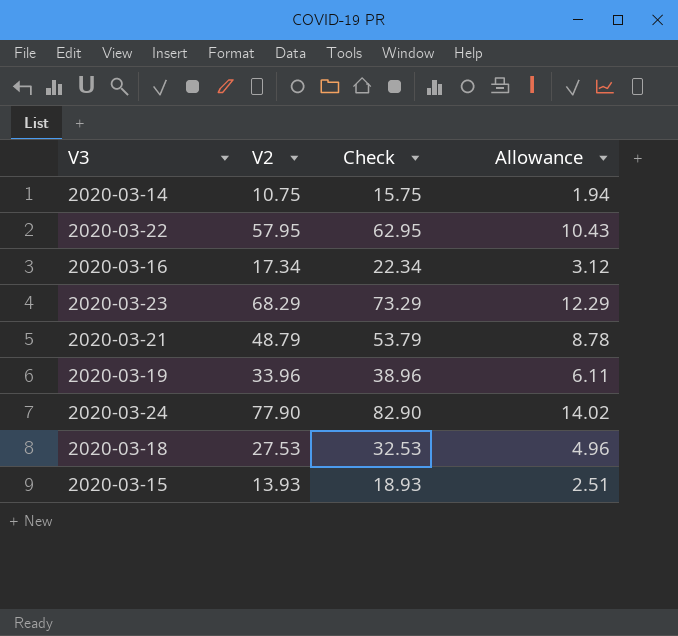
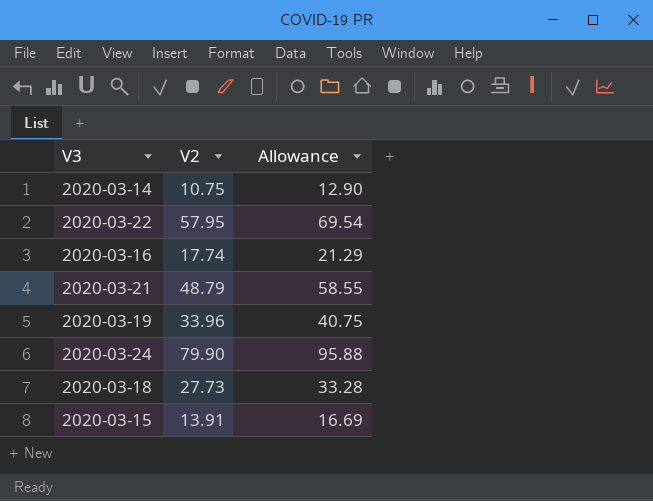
column Check | formula: [V2] + 5 -> none
column Allowance | formula: [V2] * 0.18 -> [V2] * 1.2
row 2020-03-23: 68.29 | 73.29 | 12.29 -> none
2020-03-16 | V2: 17.34 -> 17.74
2020-03-24 | V2: 77.90 -> 79.90
2020-03-18 | V2: 27.53 -> 27.73
2020-03-15 | V2: 13.93 -> 13.91

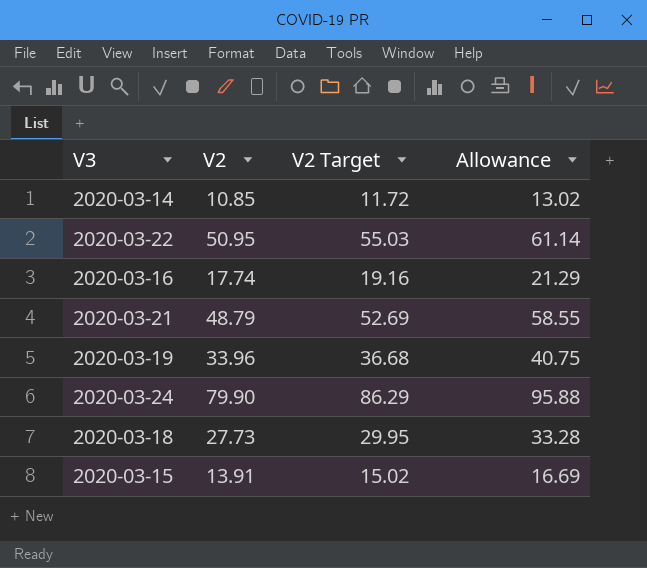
column V2 Target | formula: none -> [V2] * 1.08
2020-03-14 | V2: 10.75 -> 10.85
2020-03-14 | Allowance: 12.90 -> 13.02
2020-03-22 | V2: 57.95 -> 50.95
2020-03-22 | Allowance: 69.54 -> 61.14

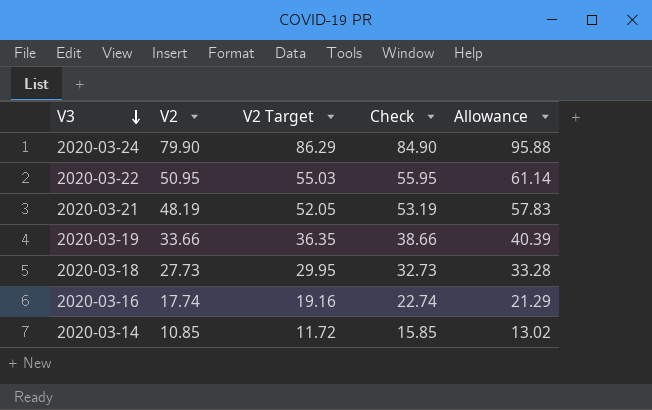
row order: none -> V3 descending
column Check | formula: none -> [V2] + 5
row 2020-03-15: 13.91 | 15.02 | 16.69 -> none
2020-03-21 | V2: 48.79 -> 48.19
2020-03-21 | V2 Target: 52.69 -> 52.05
2020-03-21 | Allowance: 58.55 -> 57.83
2020-03-19 | V2: 33.96 -> 33.66
2020-03-19 | V2 Target: 36.68 -> 36.35
2020-03-19 | Allowance: 40.75 -> 40.39

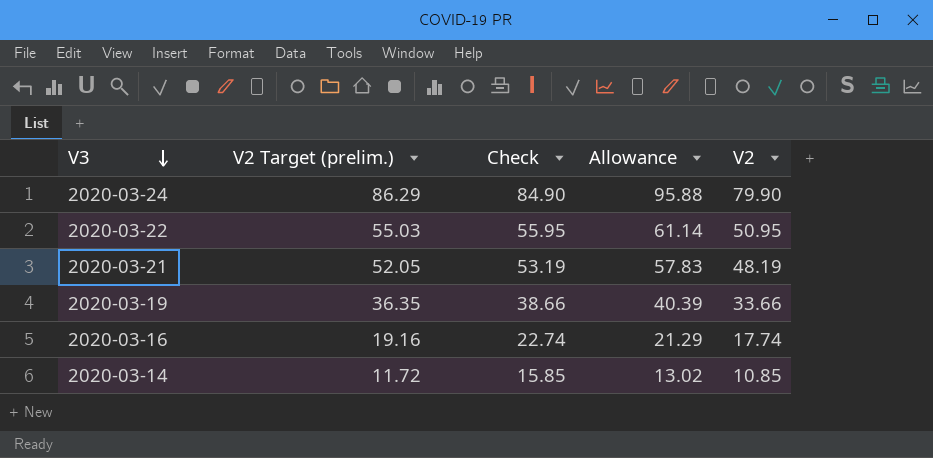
column name: V2 Target -> V2 Target (prelim.)
column V2 | position: 2 -> 5
row 2020-03-18: 27.73 | 29.95 | 32.73 | 33.28 -> none

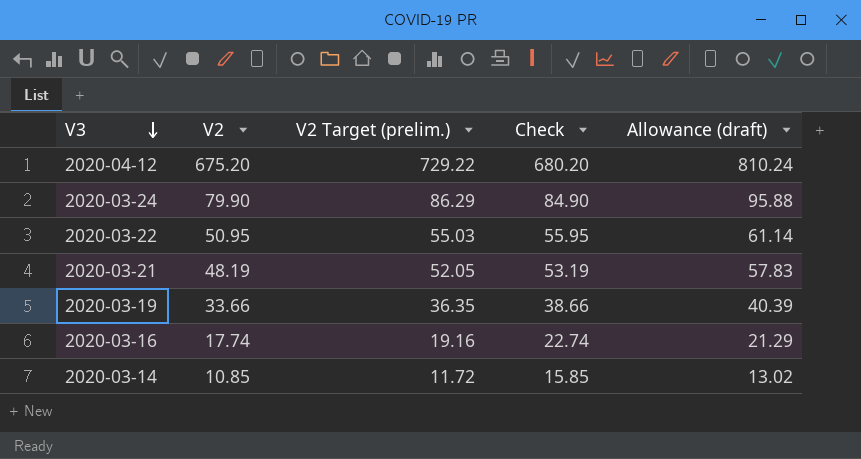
column V2 | position: 5 -> 2
column name: Allowance -> Allowance (draft)
row 2020-04-12: none -> 675.20 | 729.22 | 680.20 | 810.24

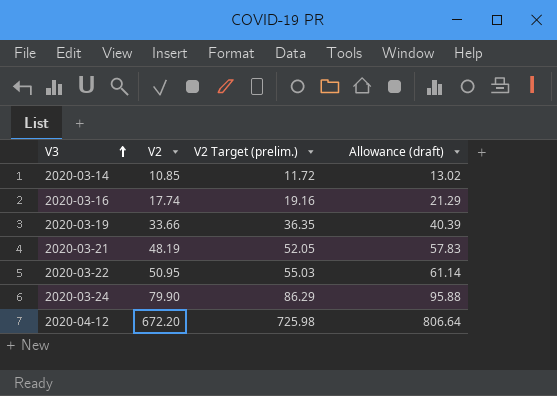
row order: V3 descending -> V3 ascending
column Check | formula: [V2] + 5 -> none
2020-04-12 | V2: 675.20 -> 672.20
2020-04-12 | V2 Target (prelim.): 729.22 -> 725.98
2020-04-12 | Allowance (draft): 810.24 -> 806.64

